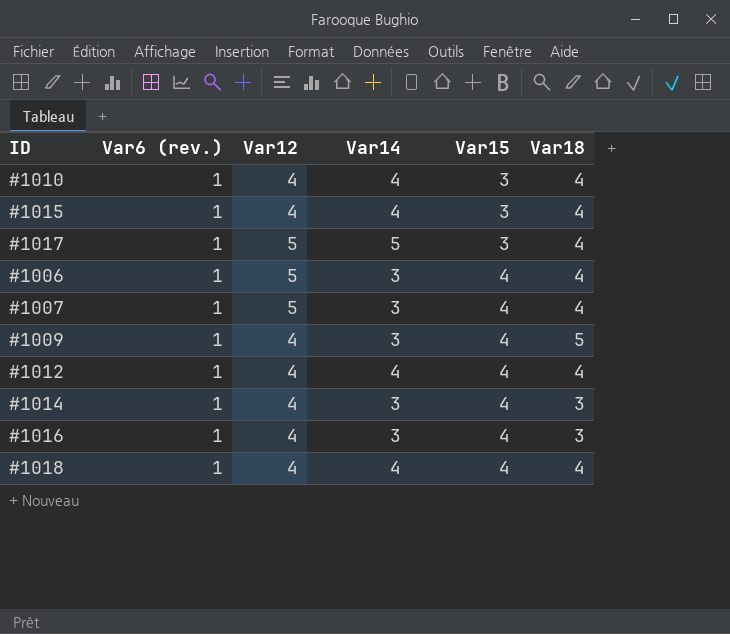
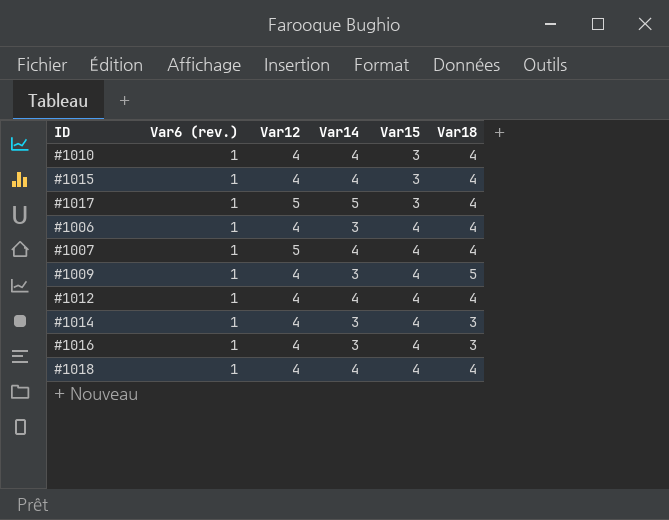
#1006 | Var12: 5 -> 4
#1007 | Var14: 3 -> 4

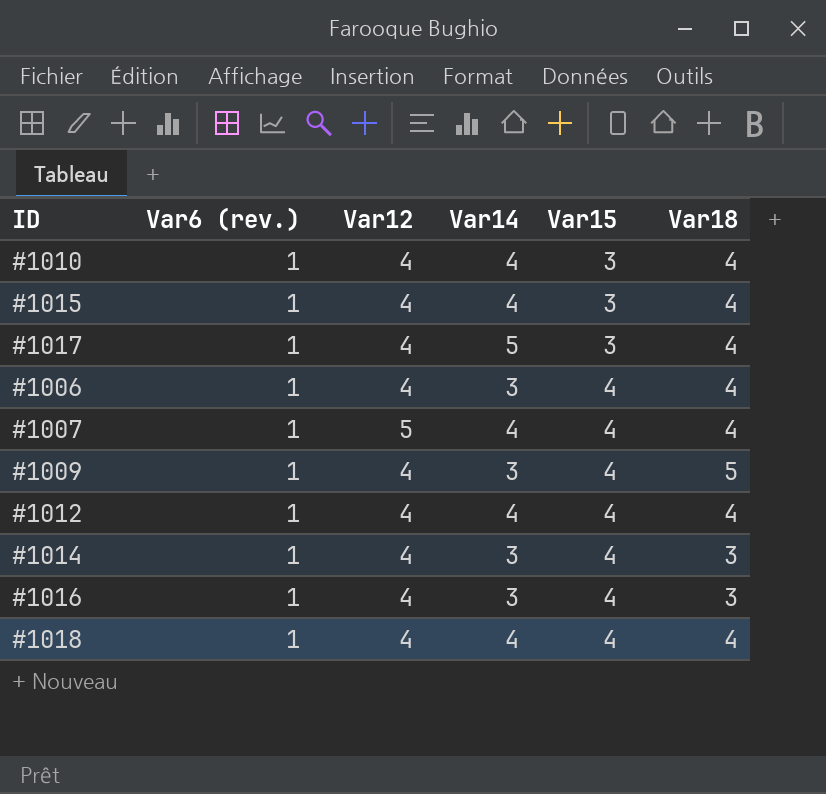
#1017 | Var12: 5 -> 4

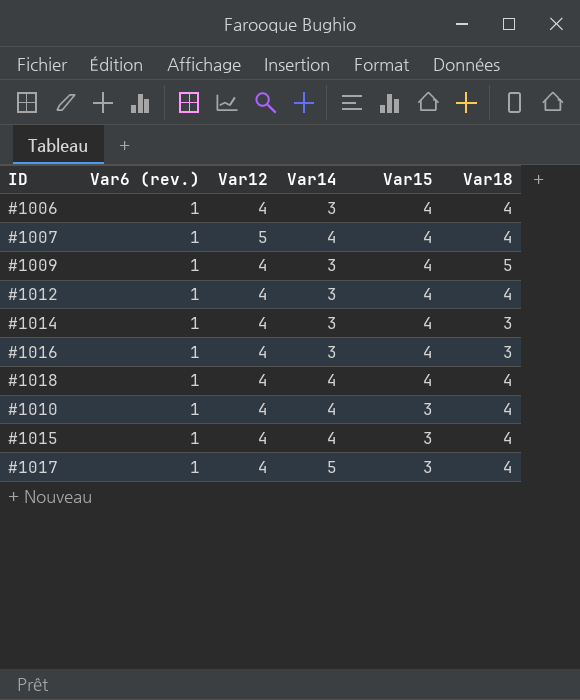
row order: Var15 ascending -> Var15 descending
#1012 | Var14: 4 -> 3

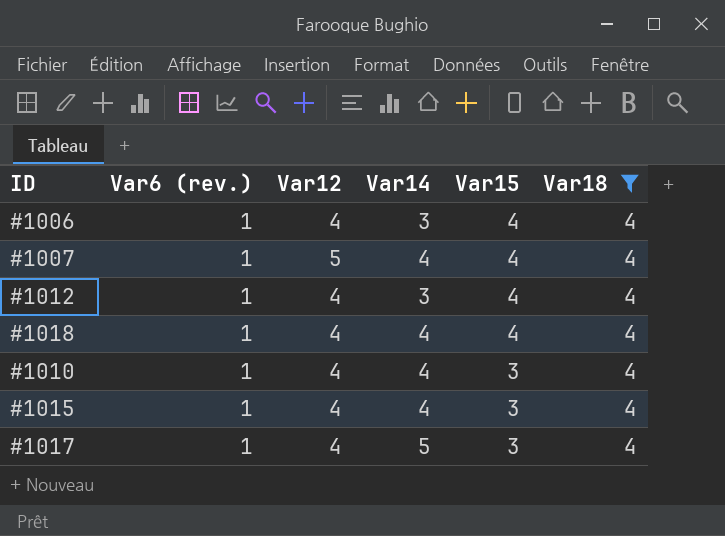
filter: none -> Var18 = 4

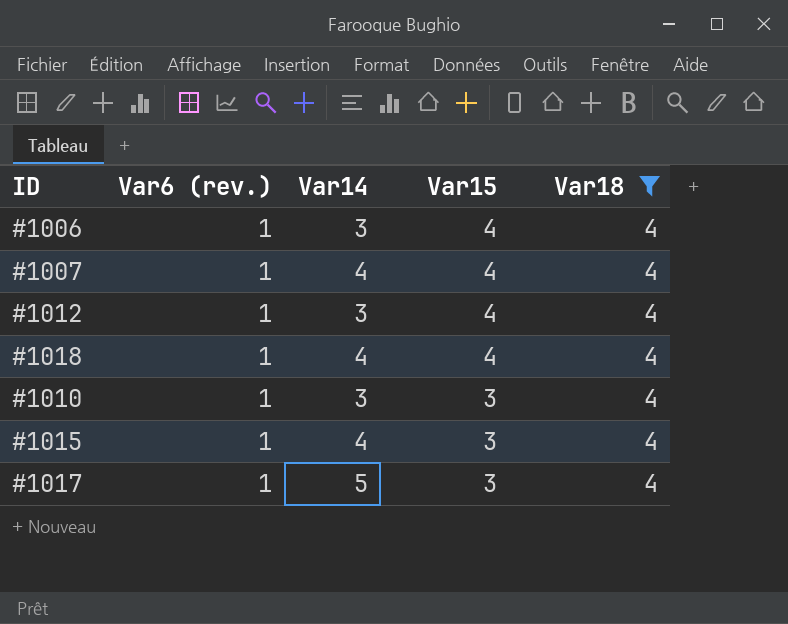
column Var12 | position: 3 -> none
#1010 | Var14: 4 -> 3

